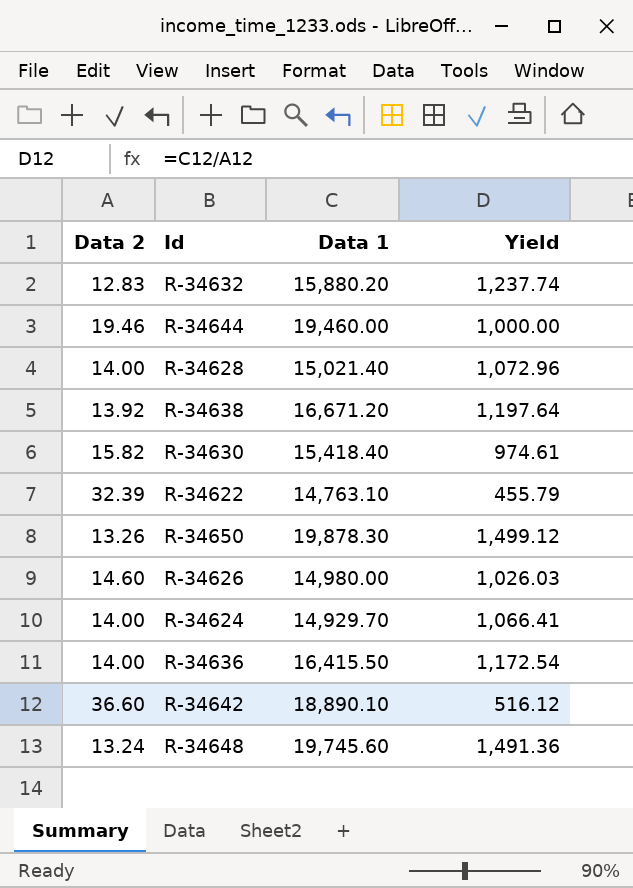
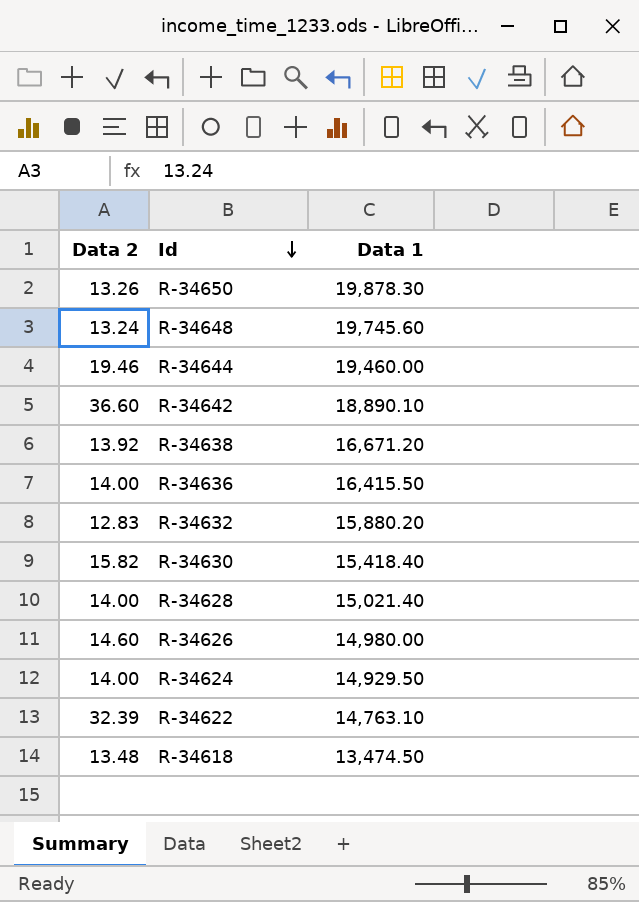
row order: none -> Id descending
column Yield | formula: [Data 1] / [Data 2] -> none
R-34624 | Data 1: 14,929.70 -> 14,929.50
row R-34618: none -> 13.48 | 13,474.50

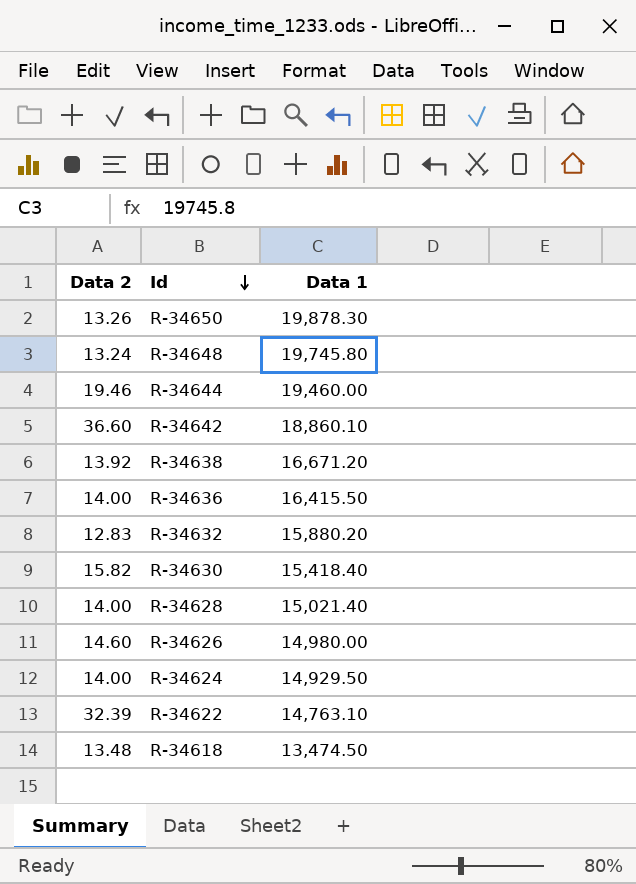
R-34648 | Data 1: 19,745.60 -> 19,745.80
R-34642 | Data 1: 18,890.10 -> 18,860.10

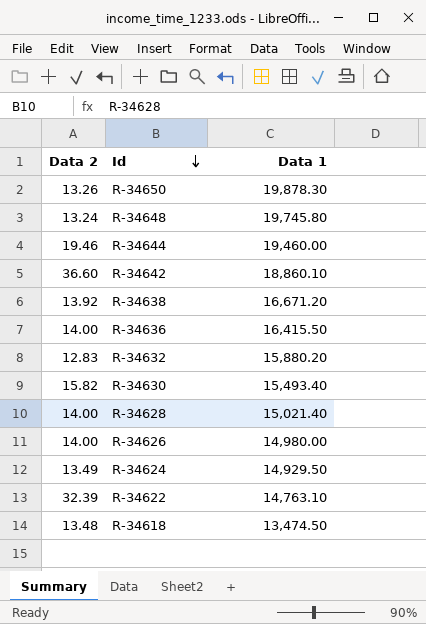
R-34630 | Data 1: 15,418.40 -> 15,493.40
R-34626 | Data 2: 14.60 -> 14.00
R-34624 | Data 2: 14.00 -> 13.49

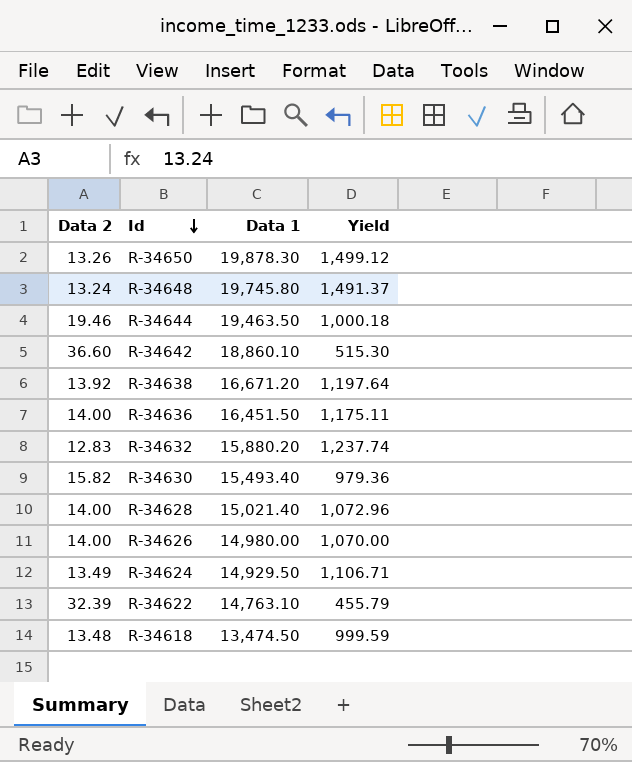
column Yield | formula: none -> [Data 1] / [Data 2]
R-34644 | Data 1: 19,460.00 -> 19,463.50
R-34636 | Data 1: 16,415.50 -> 16,451.50

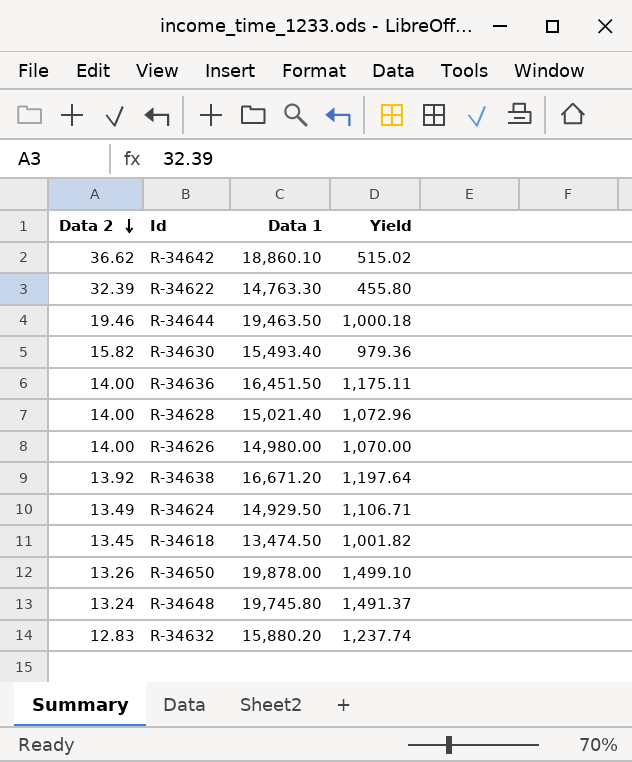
row order: Id descending -> Data 2 descending
R-34642 | Data 2: 36.60 -> 36.62
R-34642 | Yield: 515.30 -> 515.02
R-34622 | Data 1: 14,763.10 -> 14,763.30
R-34622 | Yield: 455.79 -> 455.80
R-34618 | Data 2: 13.48 -> 13.45
R-34618 | Yield: 999.59 -> 1,001.82
R-34650 | Data 1: 19,878.30 -> 19,878.00
R-34650 | Yield: 1,499.12 -> 1,499.10

